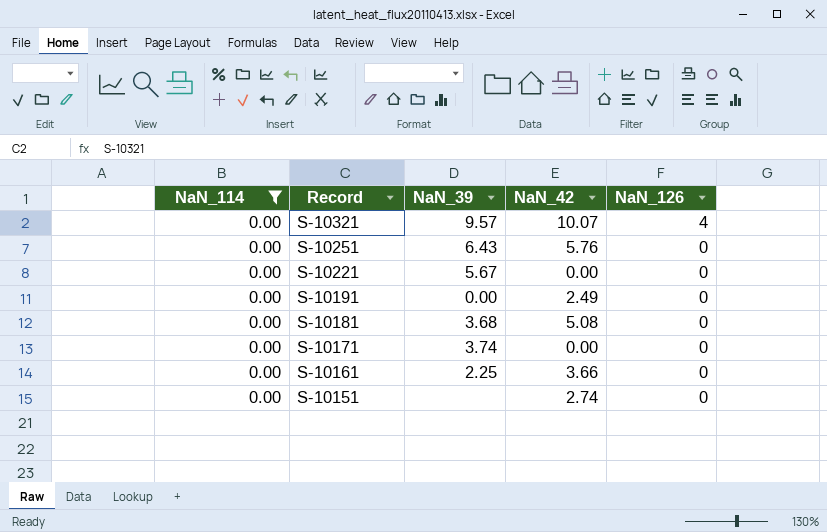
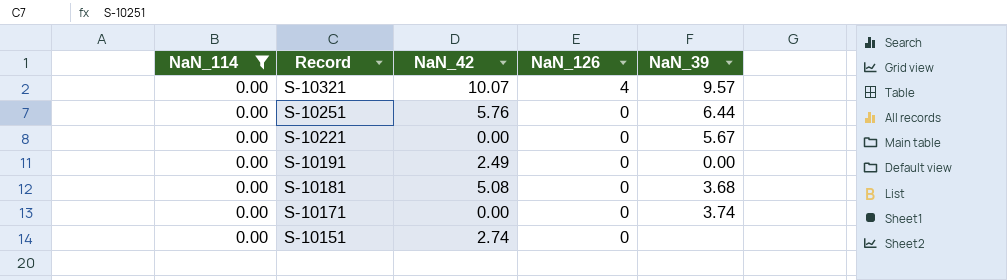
column NaN_39 | position: 3 -> 5
row S-10161: 0.00 | 2.25 | 3.66 | 0 -> none
S-10251 | NaN_39: 6.43 -> 6.44

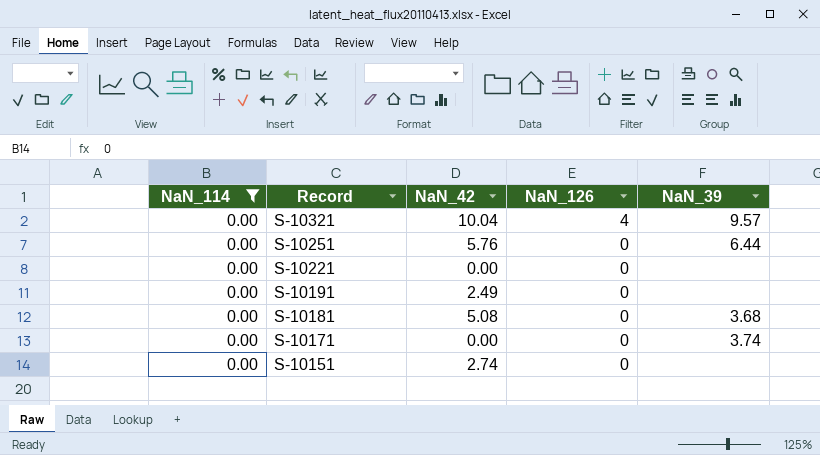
S-10321 | NaN_42: 10.07 -> 10.04
S-10221 | NaN_39: 5.67 -> none
S-10191 | NaN_39: 0.00 -> none

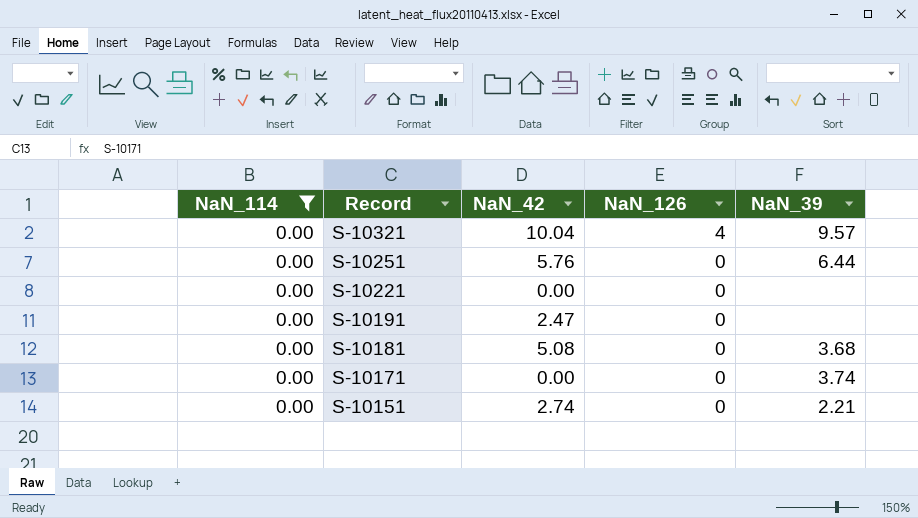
S-10191 | NaN_42: 2.49 -> 2.47
S-10151 | NaN_39: none -> 2.21

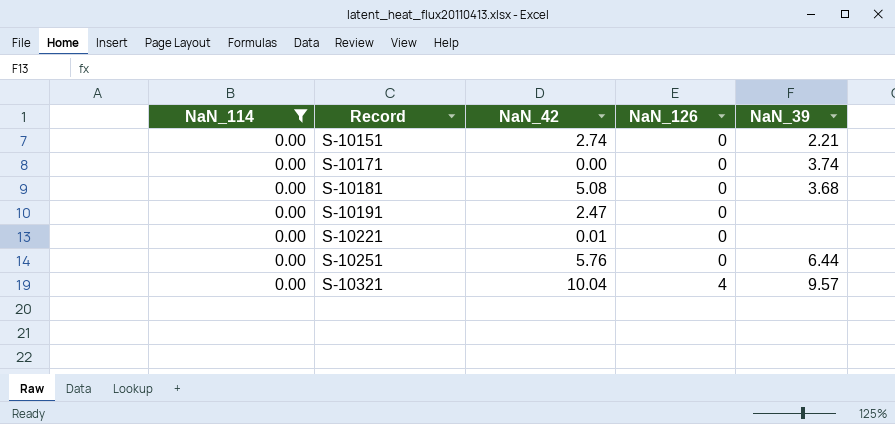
row order: Record descending -> Record ascending
S-10221 | NaN_42: 0.00 -> 0.01

